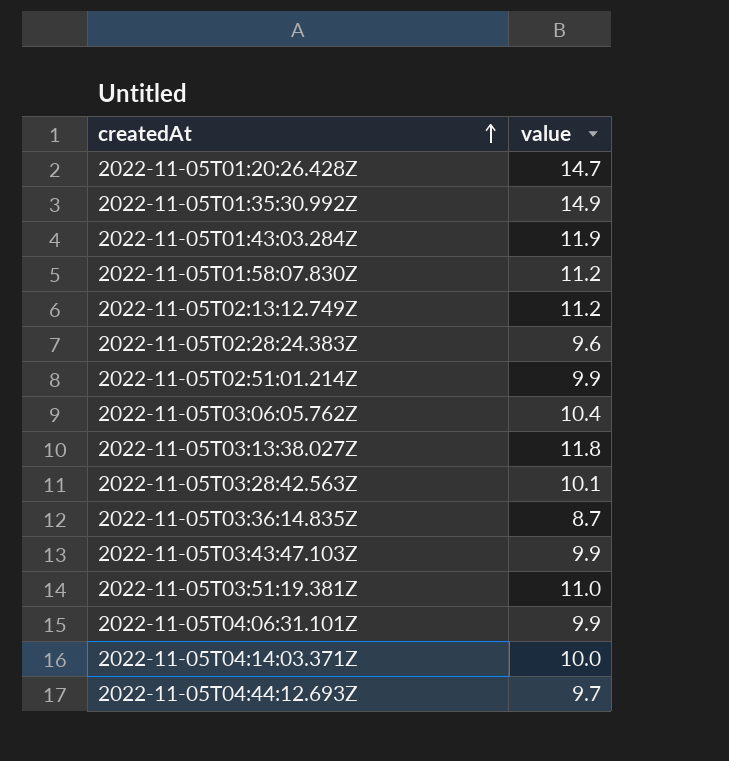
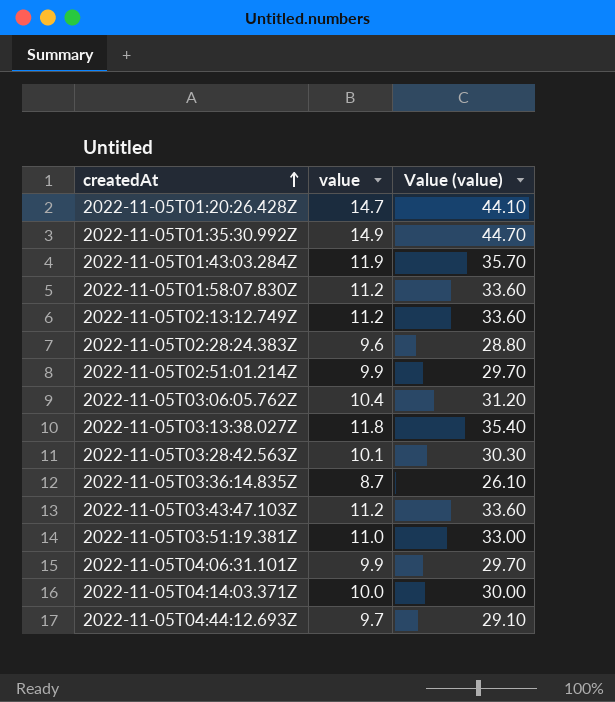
column Value (value) | formula: none -> [value] * 3
2022-11-05T03:43:47.103Z | value: 9.9 -> 11.2

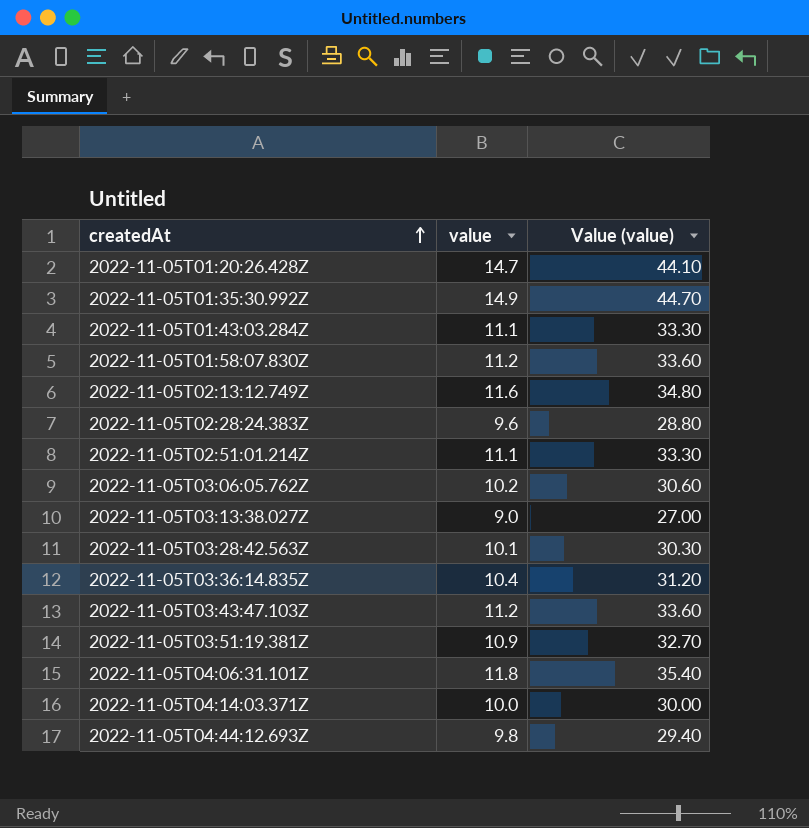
2022-11-05T01:43:03.284Z | value: 11.9 -> 11.1
2022-11-05T01:43:03.284Z | Value (value): 35.70 -> 33.30
2022-11-05T02:13:12.749Z | value: 11.2 -> 11.6
2022-11-05T02:13:12.749Z | Value (value): 33.60 -> 34.80
2022-11-05T02:51:01.214Z | value: 9.9 -> 11.1
2022-11-05T02:51:01.214Z | Value (value): 29.70 -> 33.30
2022-11-05T03:06:05.762Z | value: 10.4 -> 10.2
2022-11-05T03:06:05.762Z | Value (value): 31.20 -> 30.60
2022-11-05T03:13:38.027Z | value: 11.8 -> 9.0
2022-11-05T03:13:38.027Z | Value (value): 35.40 -> 27.00
2022-11-05T03:36:14.835Z | value: 8.7 -> 10.4
2022-11-05T03:36:14.835Z | Value (value): 26.10 -> 31.20
2022-11-05T03:51:19.381Z | value: 11.0 -> 10.9
2022-11-05T03:51:19.381Z | Value (value): 33.00 -> 32.70
2022-11-05T04:06:31.101Z | value: 9.9 -> 11.8
2022-11-05T04:06:31.101Z | Value (value): 29.70 -> 35.40
2022-11-05T04:44:12.693Z | value: 9.7 -> 9.8
2022-11-05T04:44:12.693Z | Value (value): 29.10 -> 29.40

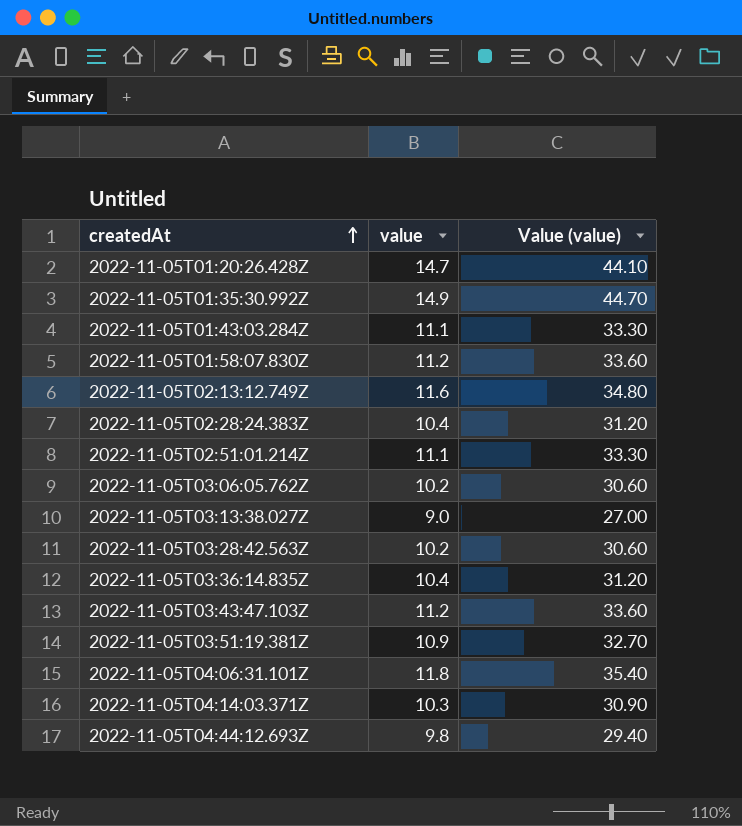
2022-11-05T02:28:24.383Z | value: 9.6 -> 10.4
2022-11-05T02:28:24.383Z | Value (value): 28.80 -> 31.20
2022-11-05T03:28:42.563Z | value: 10.1 -> 10.2
2022-11-05T03:28:42.563Z | Value (value): 30.30 -> 30.60
2022-11-05T04:14:03.371Z | value: 10.0 -> 10.3
2022-11-05T04:14:03.371Z | Value (value): 30.00 -> 30.90

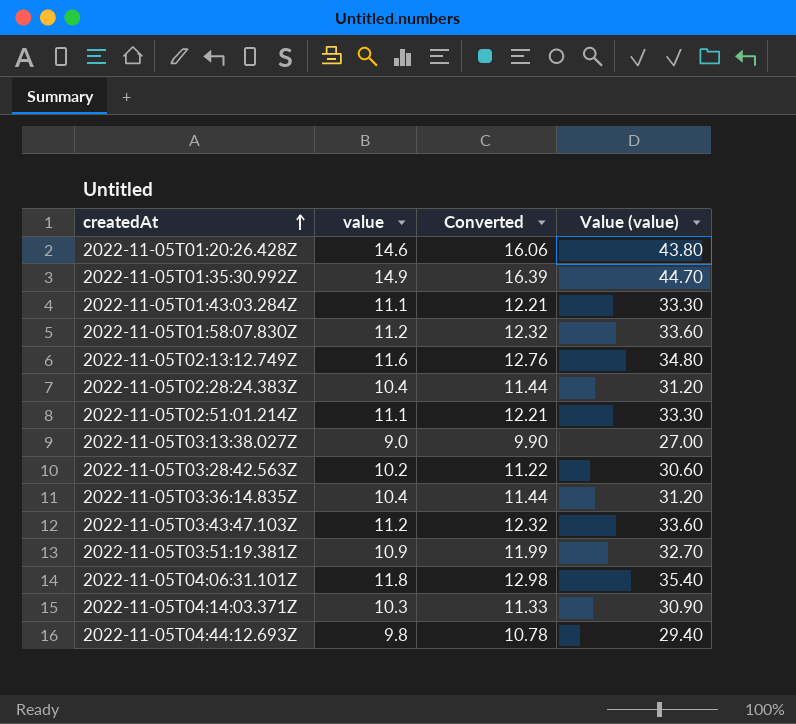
column Converted | formula: none -> [value] * 1.1
row 2022-11-05T03:06:05.762Z: 10.2 | 30.60 -> none
2022-11-05T01:20:26.428Z | value: 14.7 -> 14.6
2022-11-05T01:20:26.428Z | Value (value): 44.10 -> 43.80

